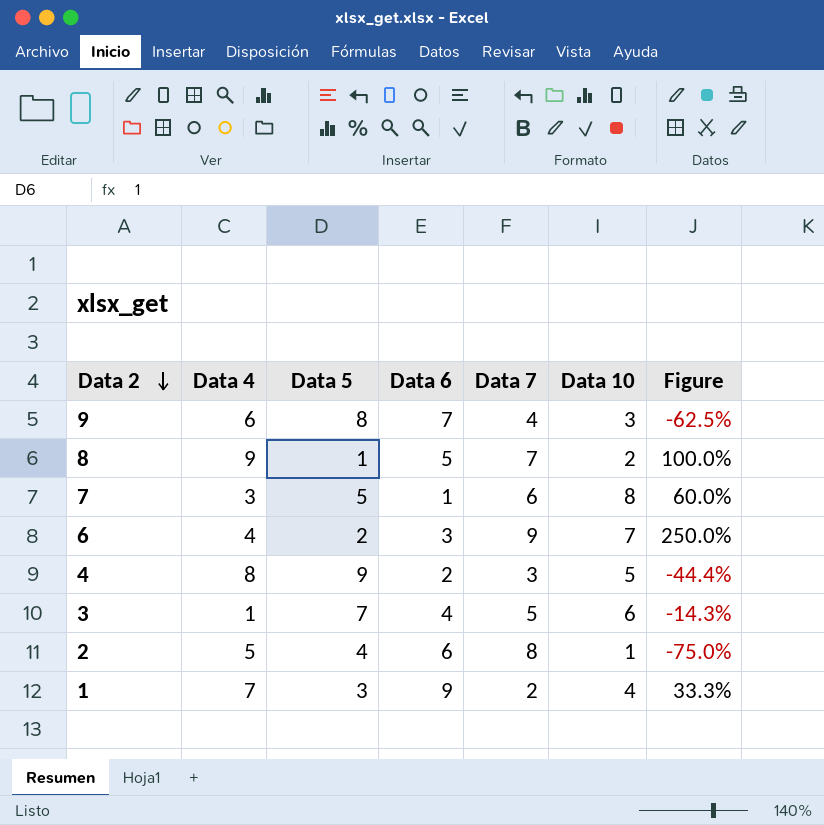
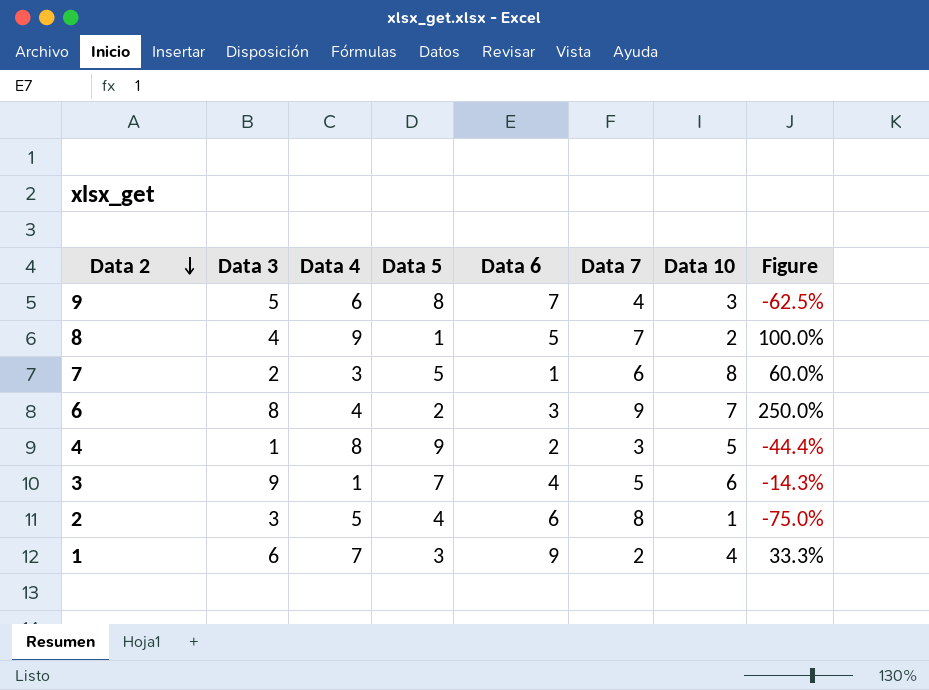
column Data 3 | position: none -> 2

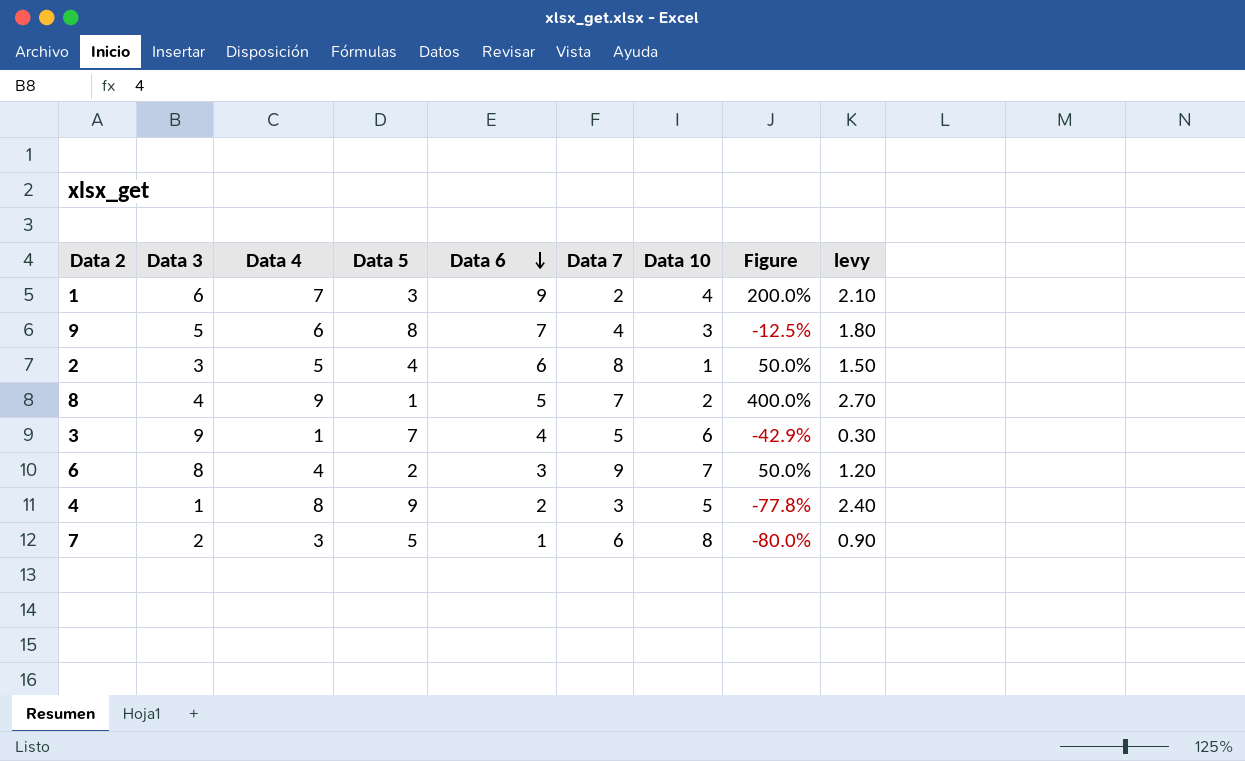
row order: Data 2 descending -> Data 6 descending
column Figure | formula: ([Data 10] - [Data 5]) / [Data 5] -> ([Data 6] - [Data 5]) / [Data 5]
column levy | formula: none -> [Data 4] * 0.3

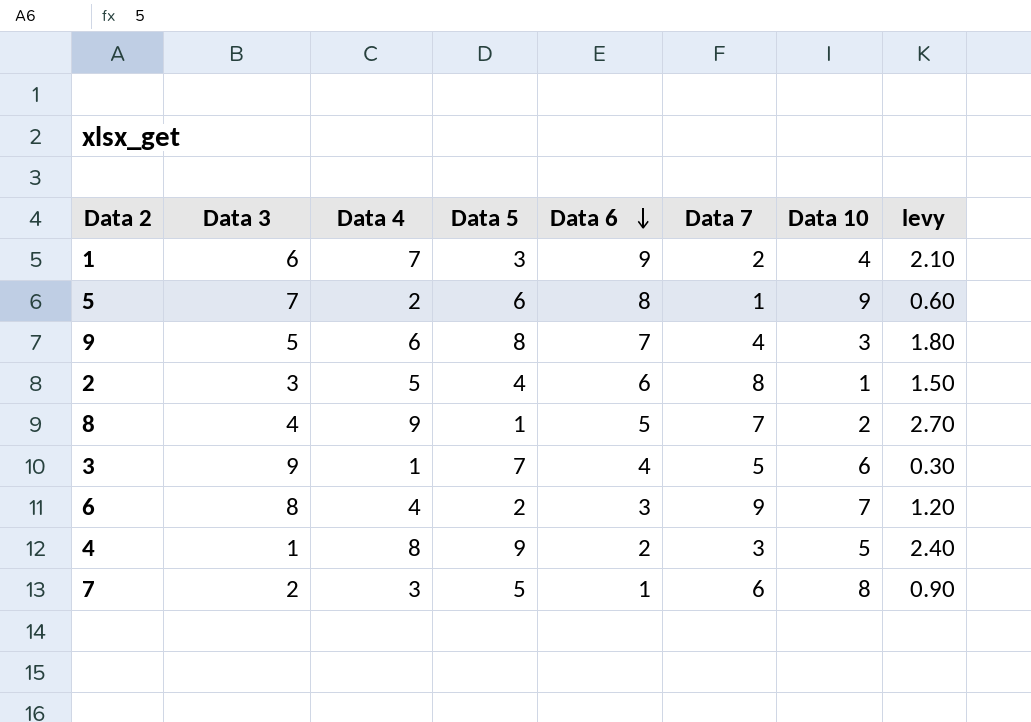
column Figure | formula: ([Data 6] - [Data 5]) / [Data 5] -> none
row 5: none -> 7 | 2 | 6 | 8 | 1 | 9 | 0.60

